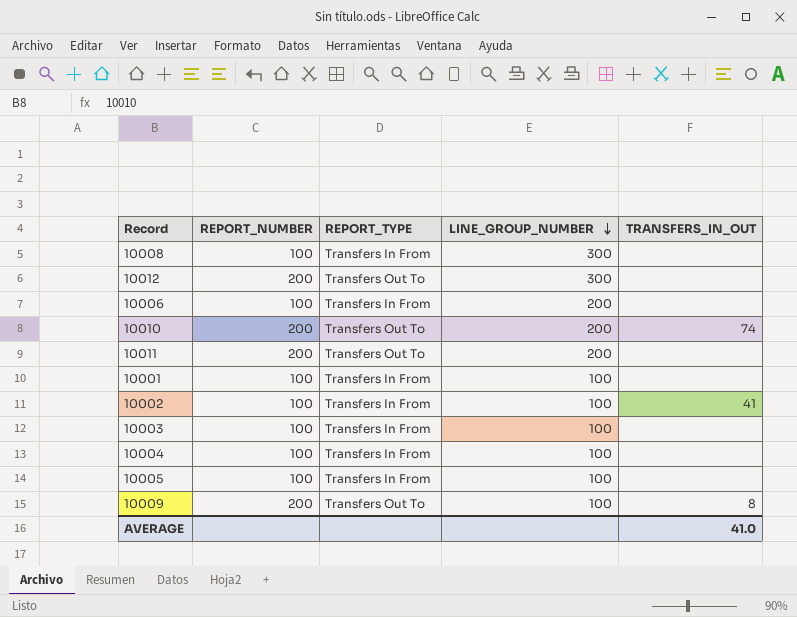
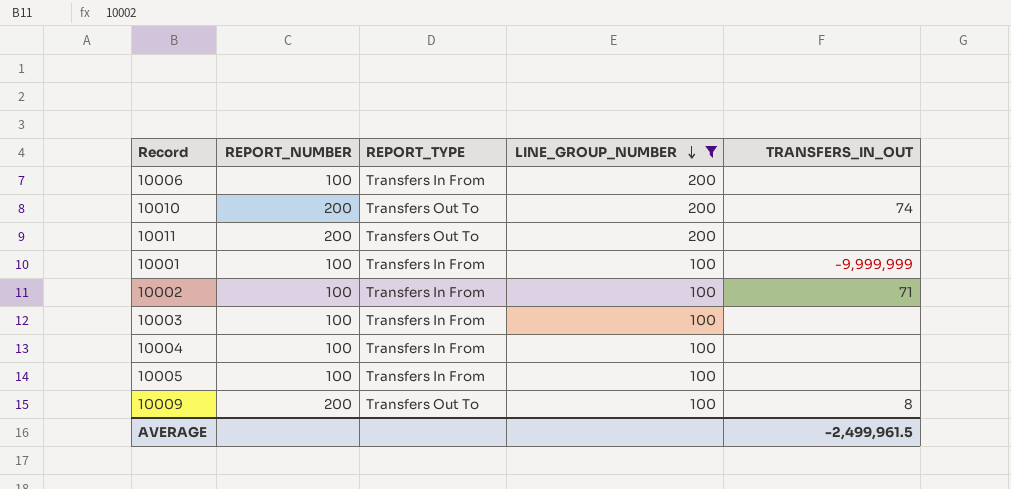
filter: none -> LINE_GROUP_NUMBER != 300
10001 | TRANSFERS_IN_OUT: none -> -9,999,999
10002 | TRANSFERS_IN_OUT: 41 -> 71
AVERAGE | TRANSFERS_IN_OUT: 41.0 -> -2,499,961.5

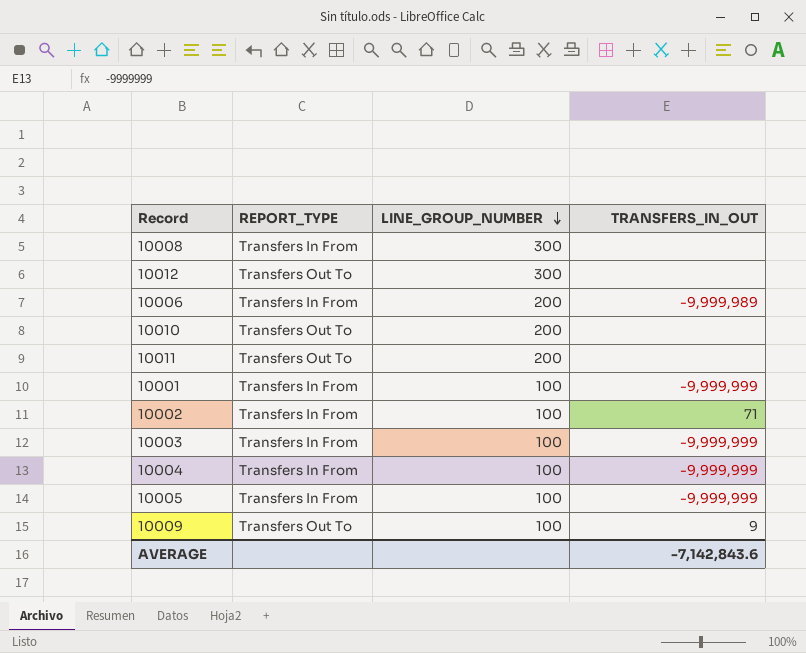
filter: LINE_GROUP_NUMBER != 300 -> none
column REPORT_NUMBER | position: 2 -> none
10006 | TRANSFERS_IN_OUT: none -> -9,999,989
10010 | TRANSFERS_IN_OUT: 74 -> none
10003 | TRANSFERS_IN_OUT: none -> -9,999,999
10004 | TRANSFERS_IN_OUT: none -> -9,999,999
10005 | TRANSFERS_IN_OUT: none -> -9,999,999
10009 | TRANSFERS_IN_OUT: 8 -> 9
AVERAGE | TRANSFERS_IN_OUT: -2,499,961.5 -> -7,142,843.6

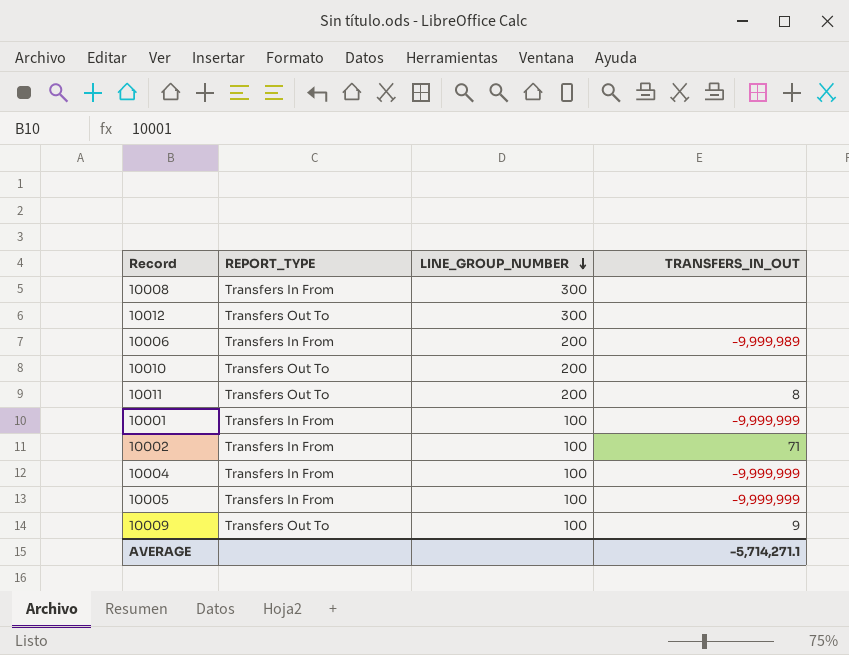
row 10003: Transfers In From | 100 | -9,999,999 -> none
10011 | TRANSFERS_IN_OUT: none -> 8
AVERAGE | TRANSFERS_IN_OUT: -7,142,843.6 -> -5,714,271.1

